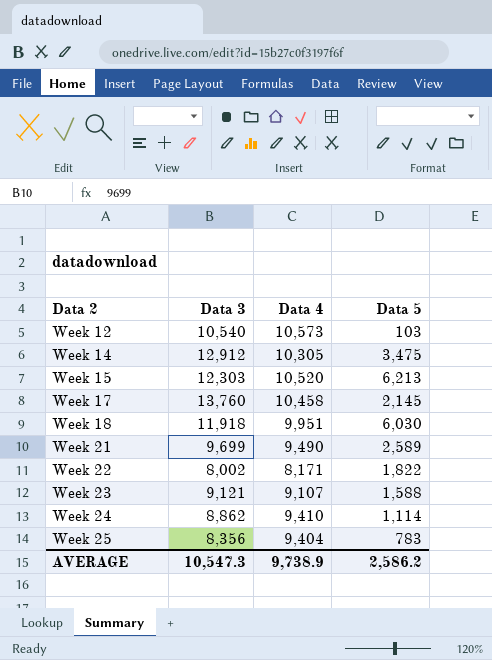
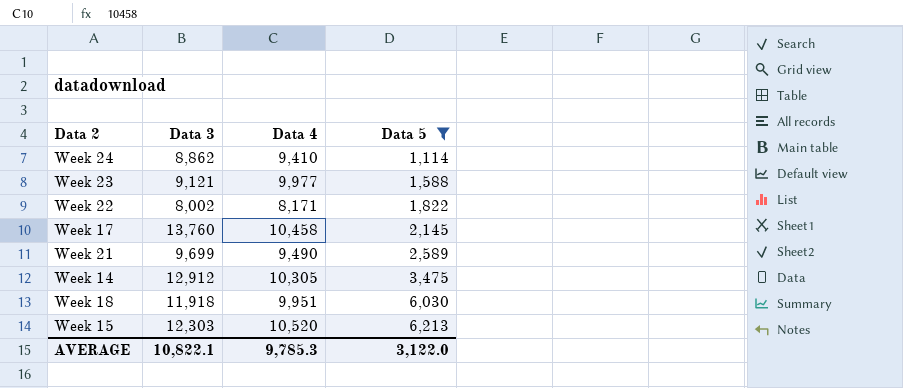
filter: none -> Data 5 >= 1,114
row order: Data 2 ascending -> Data 5 ascending
Week 23 | Data 4: 9,107 -> 9,977
AVERAGE | Data 3: 10,547.3 -> 10,822.1
AVERAGE | Data 4: 9,738.9 -> 9,785.3
AVERAGE | Data 5: 2,586.2 -> 3,122.0

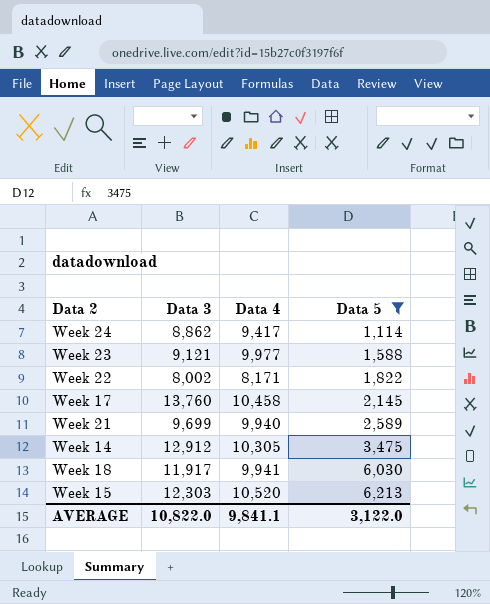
Week 24 | Data 4: 9,410 -> 9,417
Week 21 | Data 4: 9,490 -> 9,940
Week 18 | Data 3: 11,918 -> 11,917
Week 18 | Data 4: 9,951 -> 9,941
AVERAGE | Data 3: 10,822.1 -> 10,822.0
AVERAGE | Data 4: 9,785.3 -> 9,841.1

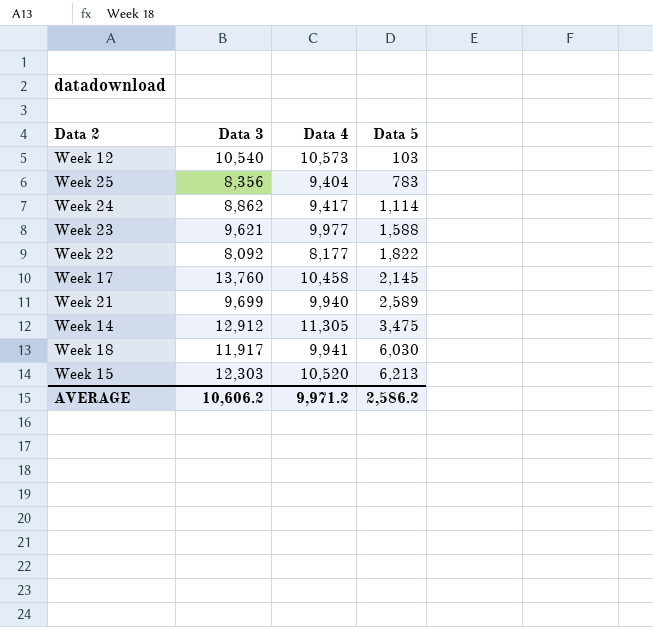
filter: Data 5 >= 1,114 -> none
Week 23 | Data 3: 9,121 -> 9,621
Week 22 | Data 3: 8,002 -> 8,092
Week 22 | Data 4: 8,171 -> 8,177
Week 14 | Data 4: 10,305 -> 11,305
AVERAGE | Data 3: 10,822.0 -> 10,606.2
AVERAGE | Data 4: 9,841.1 -> 9,971.2
AVERAGE | Data 5: 3,122.0 -> 2,586.2

